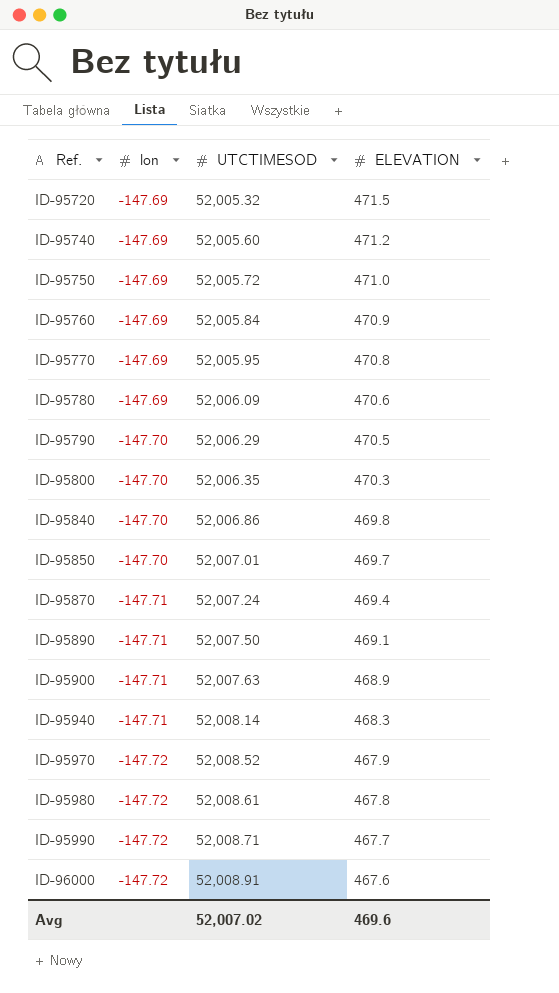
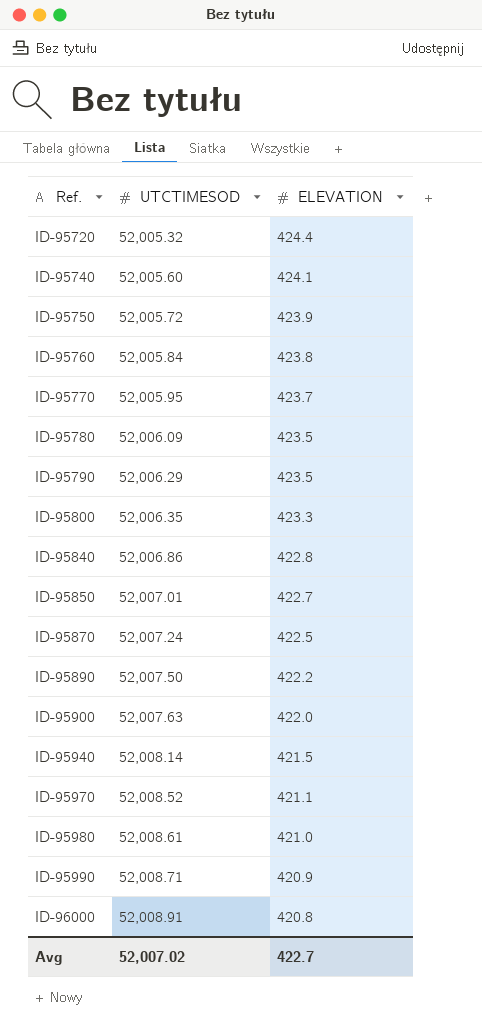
column lon | position: 2 -> none
ID-95720 | ELEVATION: 471.5 -> 424.4
ID-95740 | ELEVATION: 471.2 -> 424.1
ID-95750 | ELEVATION: 471.0 -> 423.9
ID-95760 | ELEVATION: 470.9 -> 423.8
ID-95770 | ELEVATION: 470.8 -> 423.7
ID-95780 | ELEVATION: 470.6 -> 423.5
ID-95790 | ELEVATION: 470.5 -> 423.5
ID-95800 | ELEVATION: 470.3 -> 423.3
ID-95840 | ELEVATION: 469.8 -> 422.8
ID-95850 | ELEVATION: 469.7 -> 422.7
ID-95870 | ELEVATION: 469.4 -> 422.5
ID-95890 | ELEVATION: 469.1 -> 422.2
ID-95900 | ELEVATION: 468.9 -> 422.0
ID-95940 | ELEVATION: 468.3 -> 421.5
ID-95970 | ELEVATION: 467.9 -> 421.1
ID-95980 | ELEVATION: 467.8 -> 421.0
ID-95990 | ELEVATION: 467.7 -> 420.9
ID-96000 | ELEVATION: 467.6 -> 420.8
Avg | ELEVATION: 469.6 -> 422.7

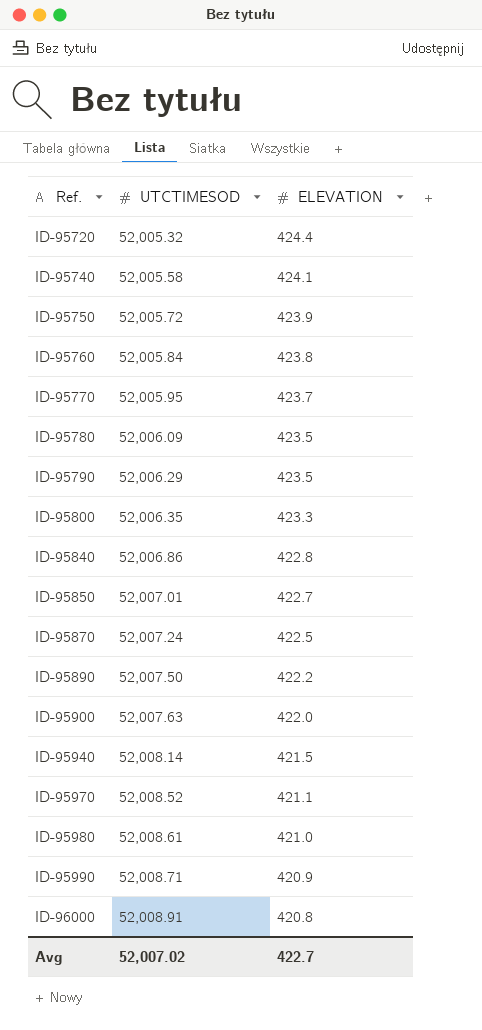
ID-95740 | UTCTIMESOD: 52,005.60 -> 52,005.58

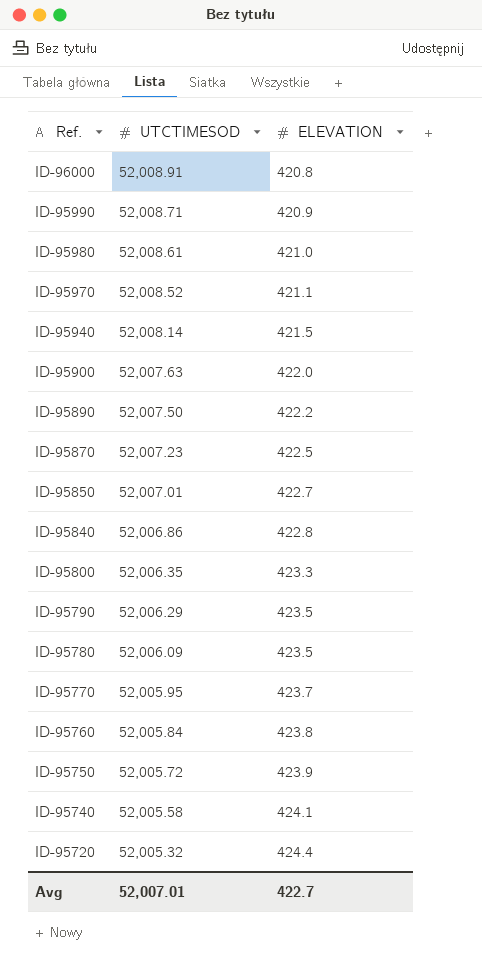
row order: Ref. ascending -> Ref. descending
ID-95870 | UTCTIMESOD: 52,007.24 -> 52,007.23
Avg | UTCTIMESOD: 52,007.02 -> 52,007.01

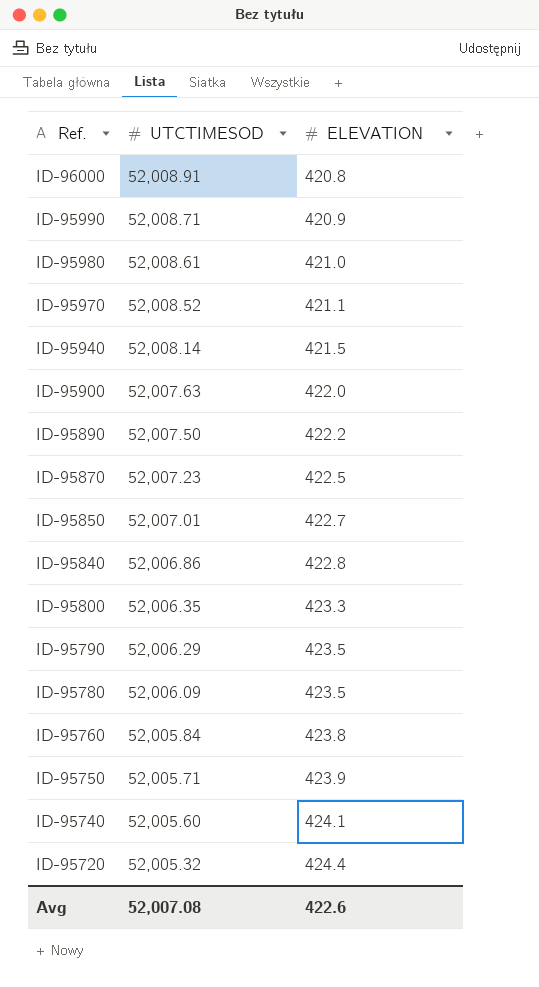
row ID-95770: 52,005.95 | 423.7 -> none
ID-95750 | UTCTIMESOD: 52,005.72 -> 52,005.71
ID-95740 | UTCTIMESOD: 52,005.58 -> 52,005.60
Avg | UTCTIMESOD: 52,007.01 -> 52,007.08
Avg | ELEVATION: 422.7 -> 422.6

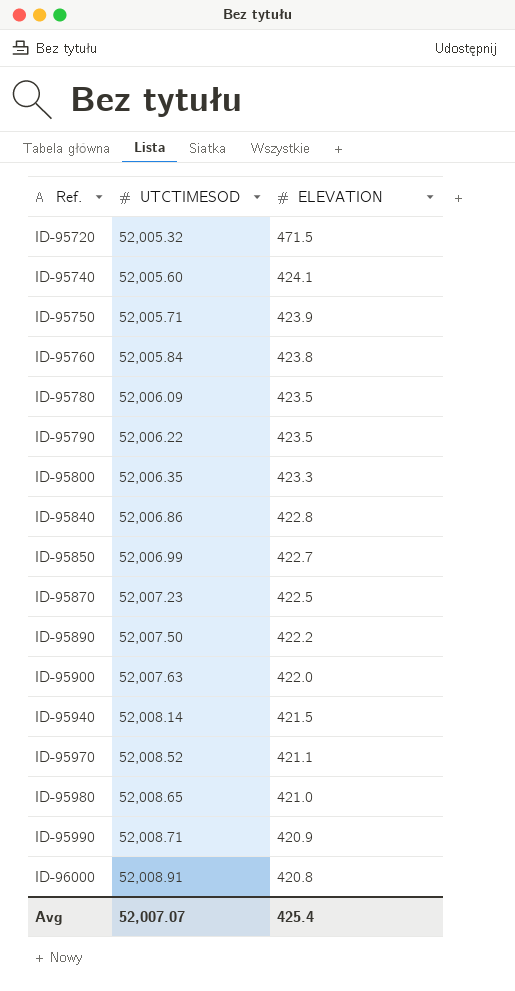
row order: Ref. descending -> Ref. ascending
ID-95720 | ELEVATION: 424.4 -> 471.5
ID-95790 | UTCTIMESOD: 52,006.29 -> 52,006.22
ID-95850 | UTCTIMESOD: 52,007.01 -> 52,006.99
ID-95980 | UTCTIMESOD: 52,008.61 -> 52,008.65
Avg | UTCTIMESOD: 52,007.08 -> 52,007.07
Avg | ELEVATION: 422.6 -> 425.4

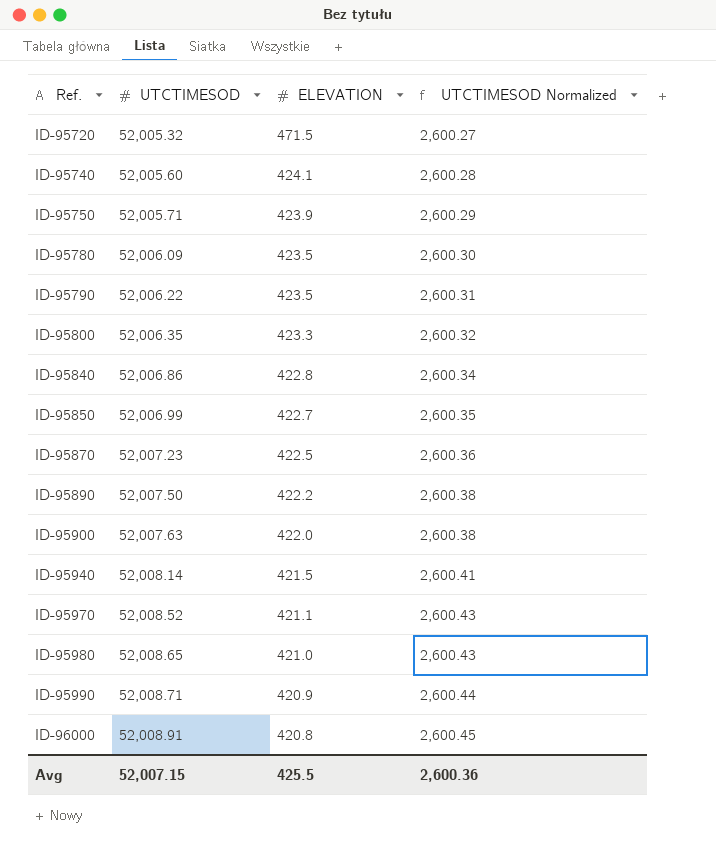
column UTCTIMESOD Normalized | formula: none -> [UTCTIMESOD] * 0.05
row ID-95760: 52,005.84 | 423.8 -> none
Avg | UTCTIMESOD: 52,007.07 -> 52,007.15
Avg | ELEVATION: 425.4 -> 425.5

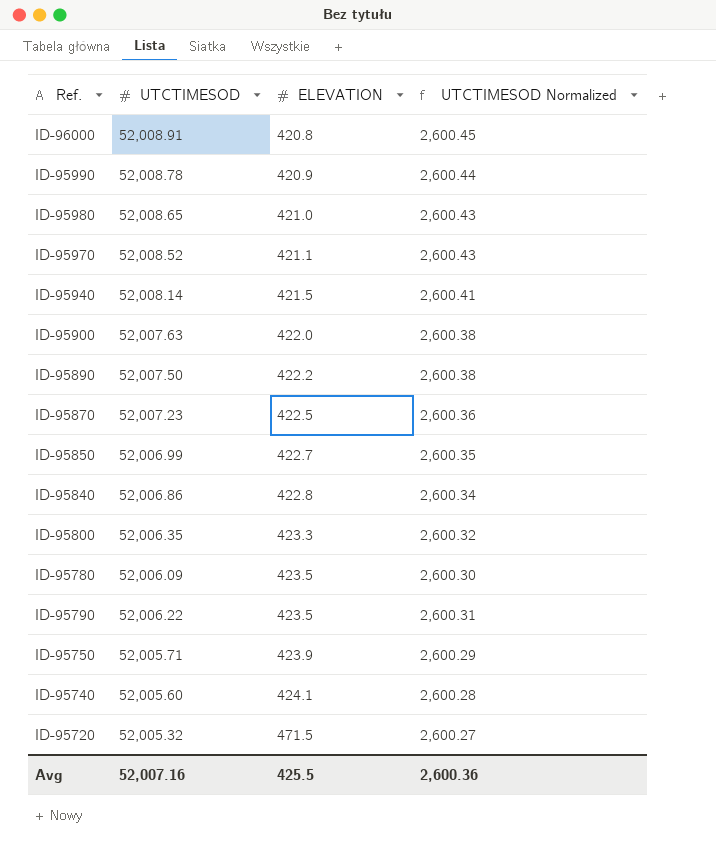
row order: Ref. ascending -> ELEVATION ascending
ID-95990 | UTCTIMESOD: 52,008.71 -> 52,008.78
Avg | UTCTIMESOD: 52,007.15 -> 52,007.16

